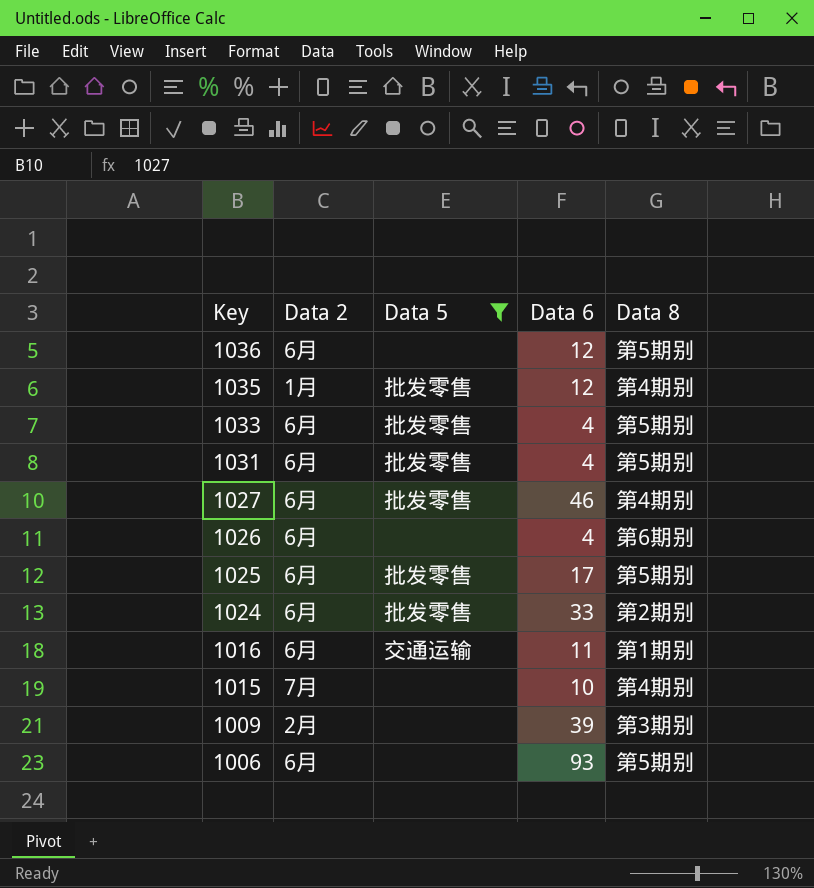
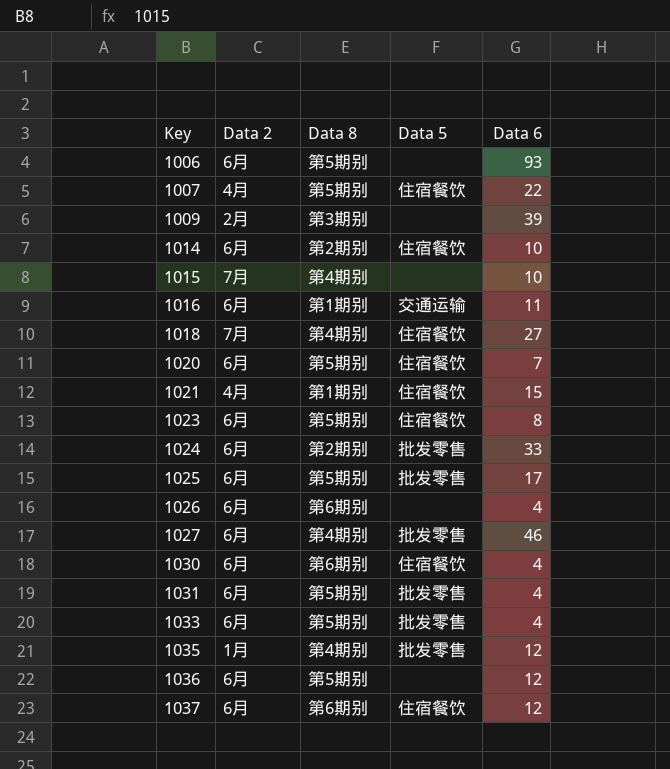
filter: Data 5 != 住宿餐饮 -> none
row order: Key descending -> Key ascending
column Data 8 | position: 5 -> 3

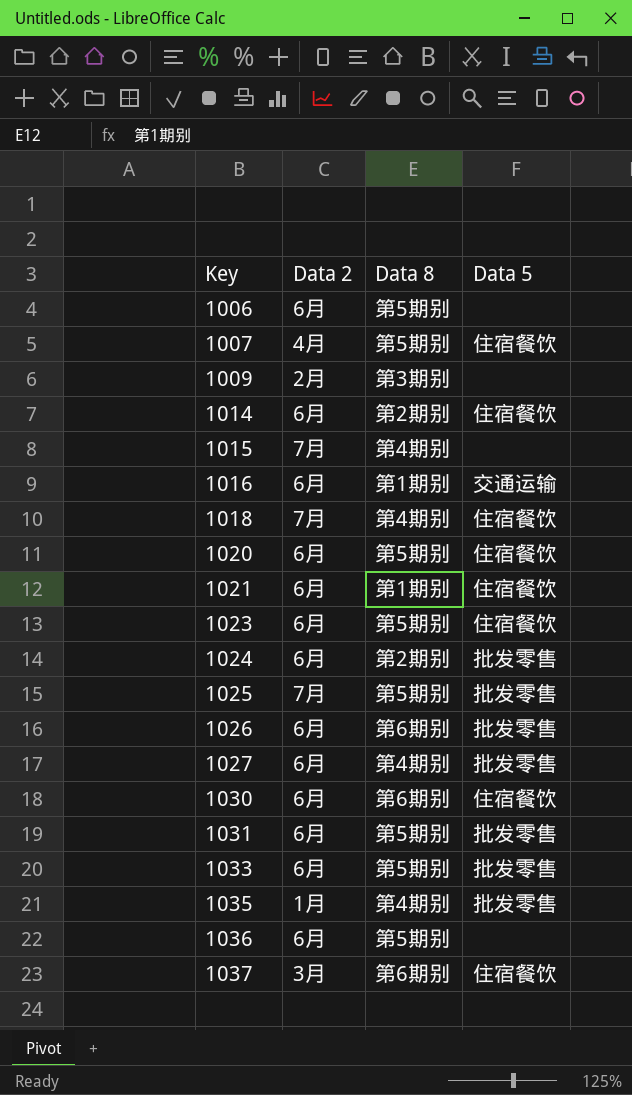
column Data 6 | position: 5 -> none
1021 | Data 2: 4月 -> 6月
1025 | Data 2: 6月 -> 7月
1026 | Data 5: none -> 批发零售
1037 | Data 2: 6月 -> 3月

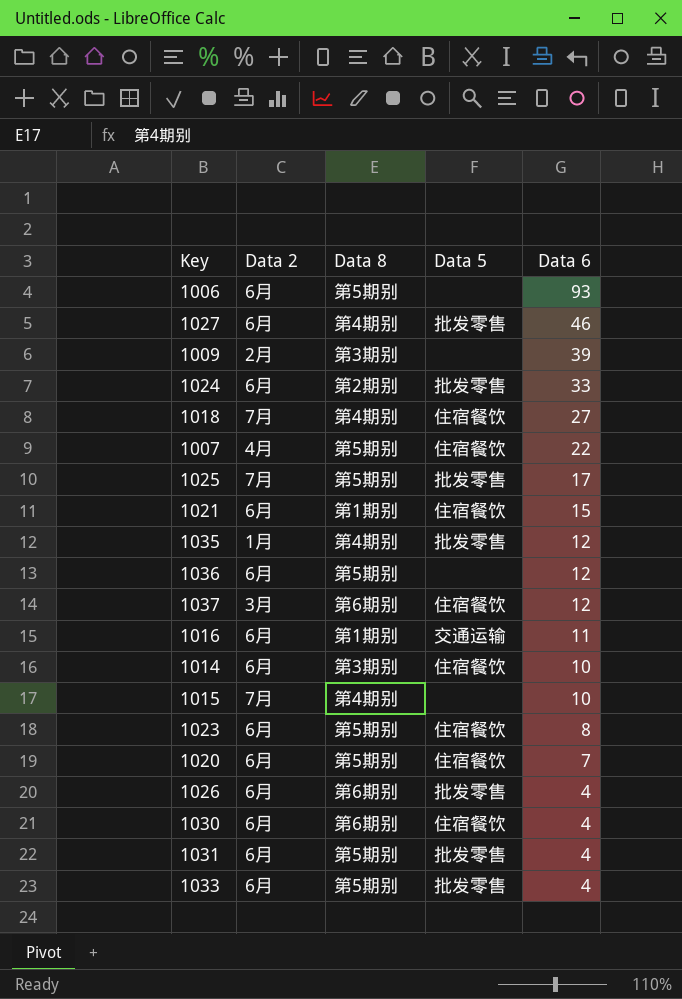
row order: Key ascending -> Data 6 descending
column Data 6 | position: none -> 5
1014 | Data 8: 第2期别 -> 第3期别

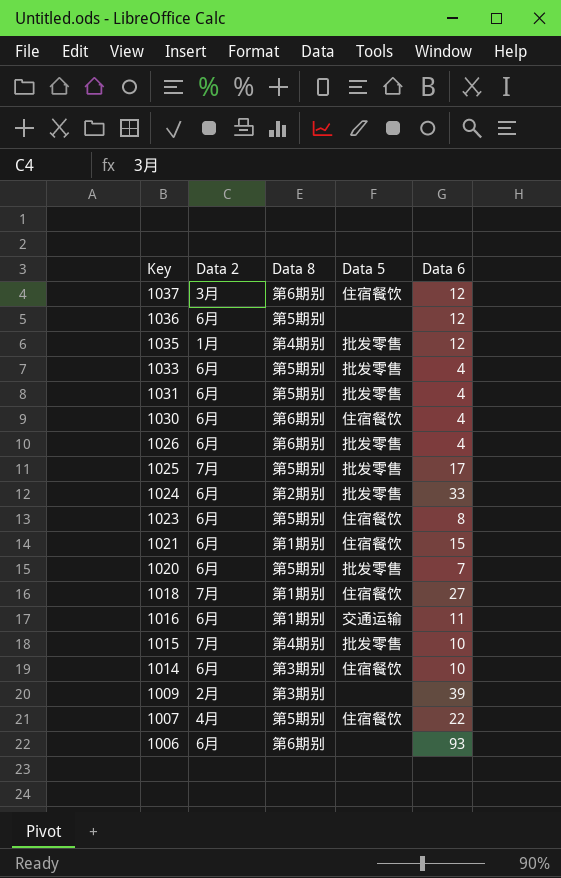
row order: Data 6 descending -> Key descending
row 1027: 6月 | 第4期别 | 批发零售 | 46 -> none
1020 | Data 5: 住宿餐饮 -> 批发零售
1018 | Data 8: 第4期别 -> 第1期别
1015 | Data 5: none -> 批发零售
1006 | Data 8: 第5期别 -> 第6期别

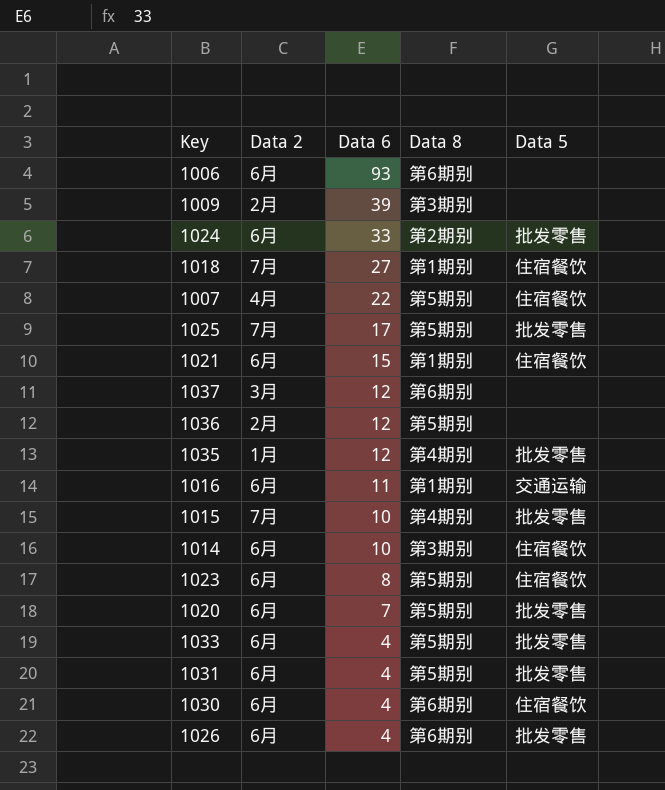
row order: Key descending -> Data 6 descending
column Data 6 | position: 5 -> 3
1037 | Data 5: 住宿餐饮 -> none
1036 | Data 2: 6月 -> 2月

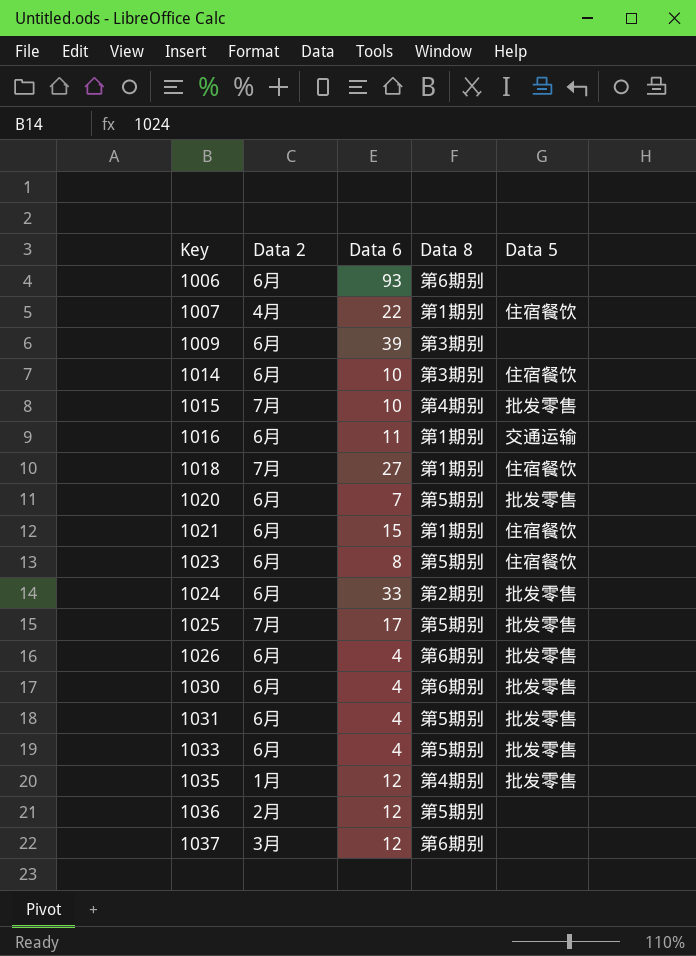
row order: Data 6 descending -> Key ascending
1007 | Data 8: 第5期别 -> 第1期别
1009 | Data 2: 2月 -> 6月
1030 | Data 5: 住宿餐饮 -> 批发零售

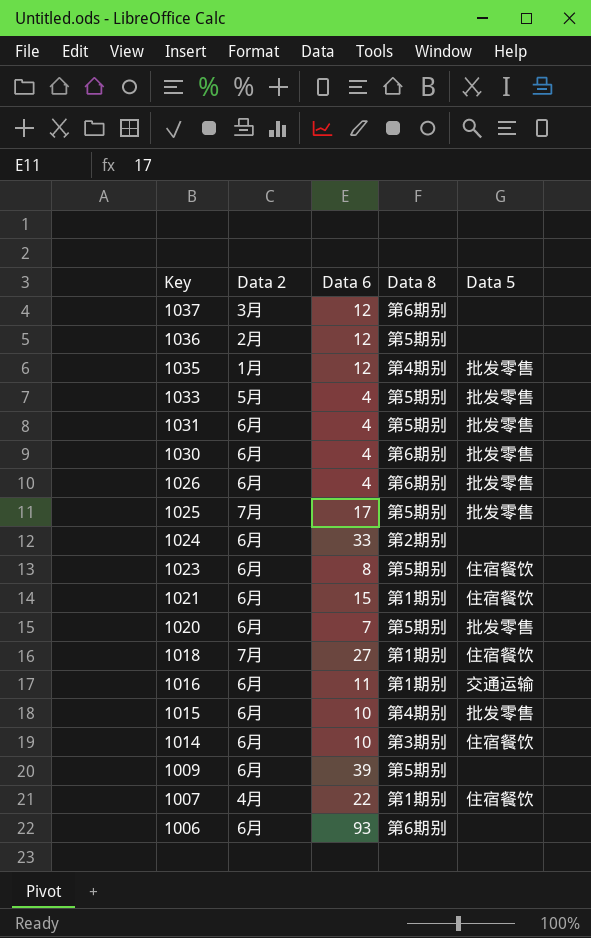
row order: Key ascending -> Key descending
1033 | Data 2: 6月 -> 5月
1024 | Data 5: 批发零售 -> none
1015 | Data 2: 7月 -> 6月
1009 | Data 8: 第3期别 -> 第5期别

